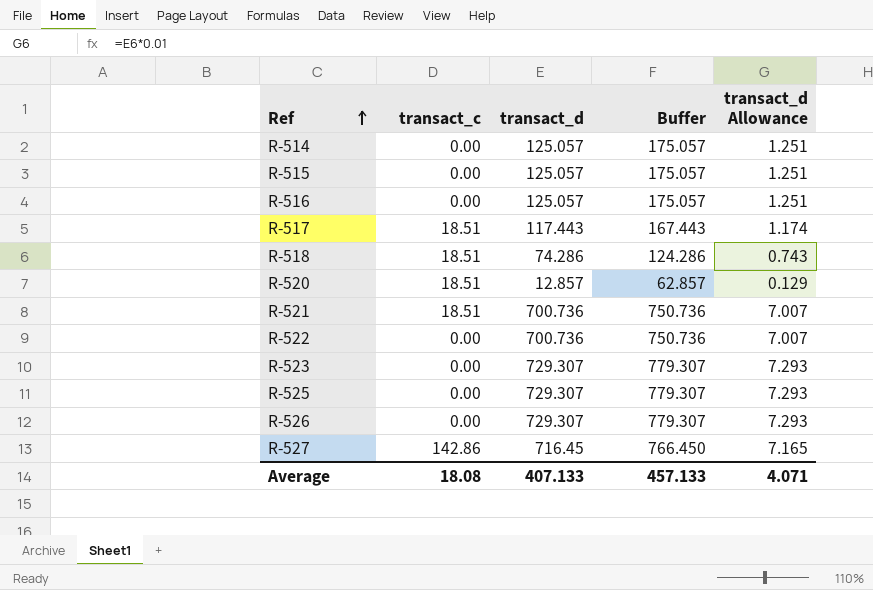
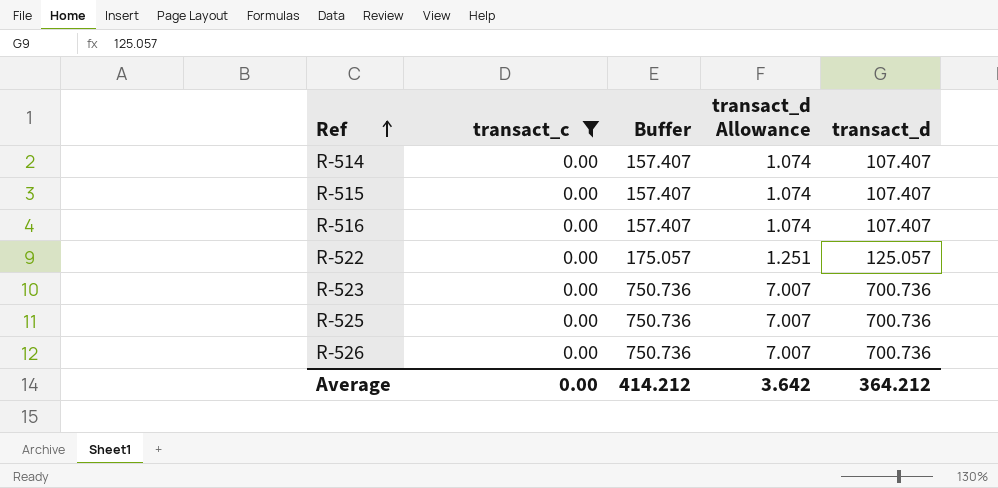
filter: none -> transact_c = 0.00
column transact_d | position: 3 -> 5
R-514 | Buffer: 175.057 -> 157.407
R-514 | transact_d Allowance: 1.251 -> 1.074
R-514 | transact_d: 125.057 -> 107.407
R-515 | Buffer: 175.057 -> 157.407
R-515 | transact_d Allowance: 1.251 -> 1.074
R-515 | transact_d: 125.057 -> 107.407
R-516 | Buffer: 175.057 -> 157.407
R-516 | transact_d Allowance: 1.251 -> 1.074
R-516 | transact_d: 125.057 -> 107.407
R-522 | Buffer: 750.736 -> 175.057
R-522 | transact_d Allowance: 7.007 -> 1.251
R-522 | transact_d: 700.736 -> 125.057
R-523 | Buffer: 779.307 -> 750.736
R-523 | transact_d Allowance: 7.293 -> 7.007
R-523 | transact_d: 729.307 -> 700.736
R-525 | Buffer: 779.307 -> 750.736
R-525 | transact_d Allowance: 7.293 -> 7.007
R-525 | transact_d: 729.307 -> 700.736
R-526 | Buffer: 779.307 -> 750.736
R-526 | transact_d Allowance: 7.293 -> 7.007
R-526 | transact_d: 729.307 -> 700.736
Average | transact_c: 18.08 -> 0.00
Average | Buffer: 457.133 -> 414.212
Average | transact_d Allowance: 4.071 -> 3.642
Average | transact_d: 407.133 -> 364.212

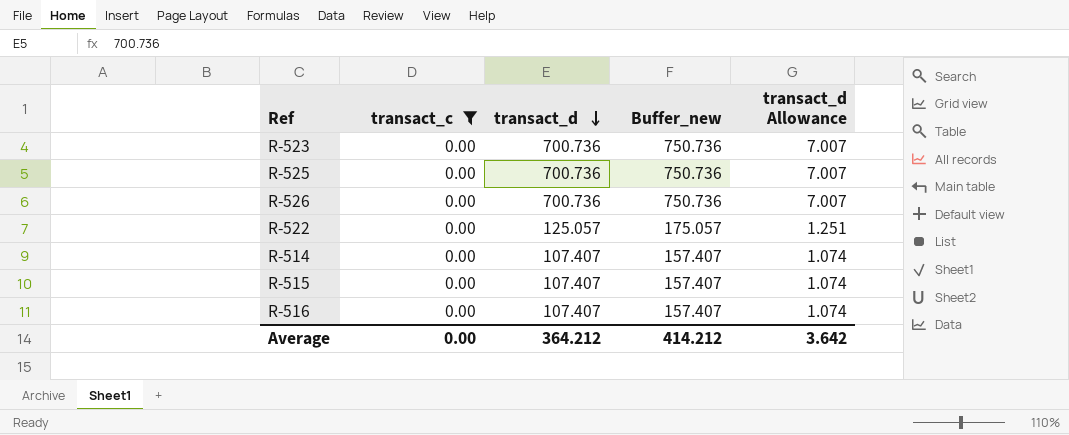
row order: Ref ascending -> transact_d descending
column transact_d | position: 5 -> 3
column name: Buffer -> Buffer_new

